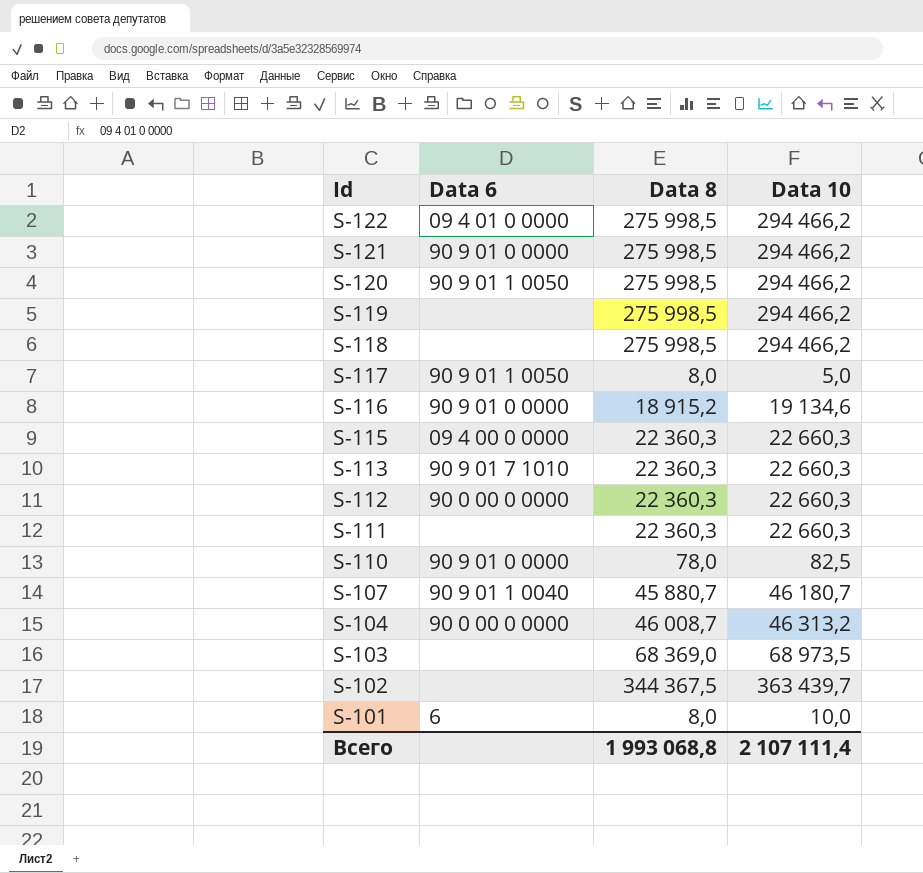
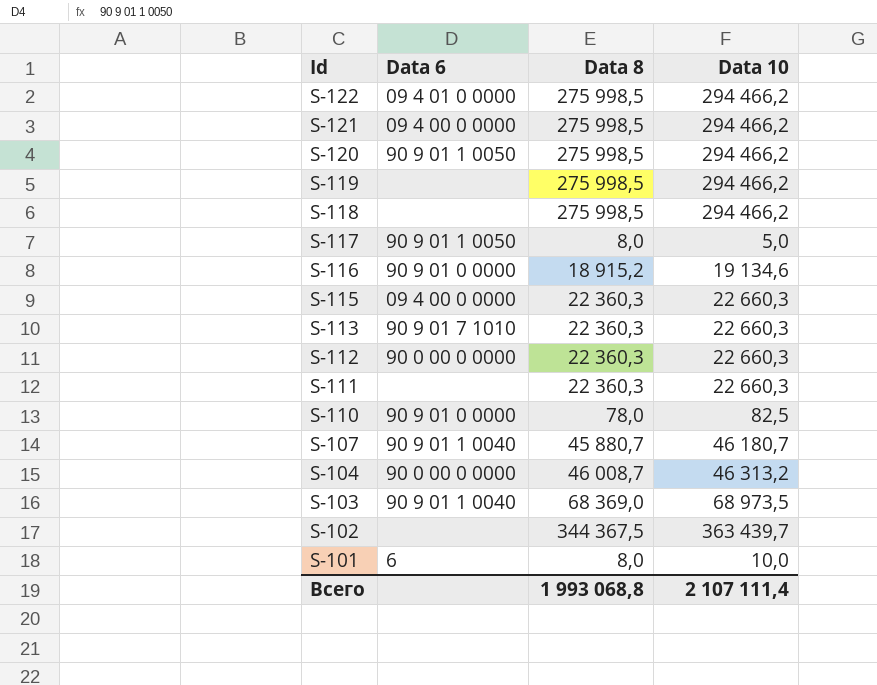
S-121 | Data 6: 90 9 01 0 0000 -> 09 4 00 0 0000
S-103 | Data 6: none -> 90 9 01 1 0040

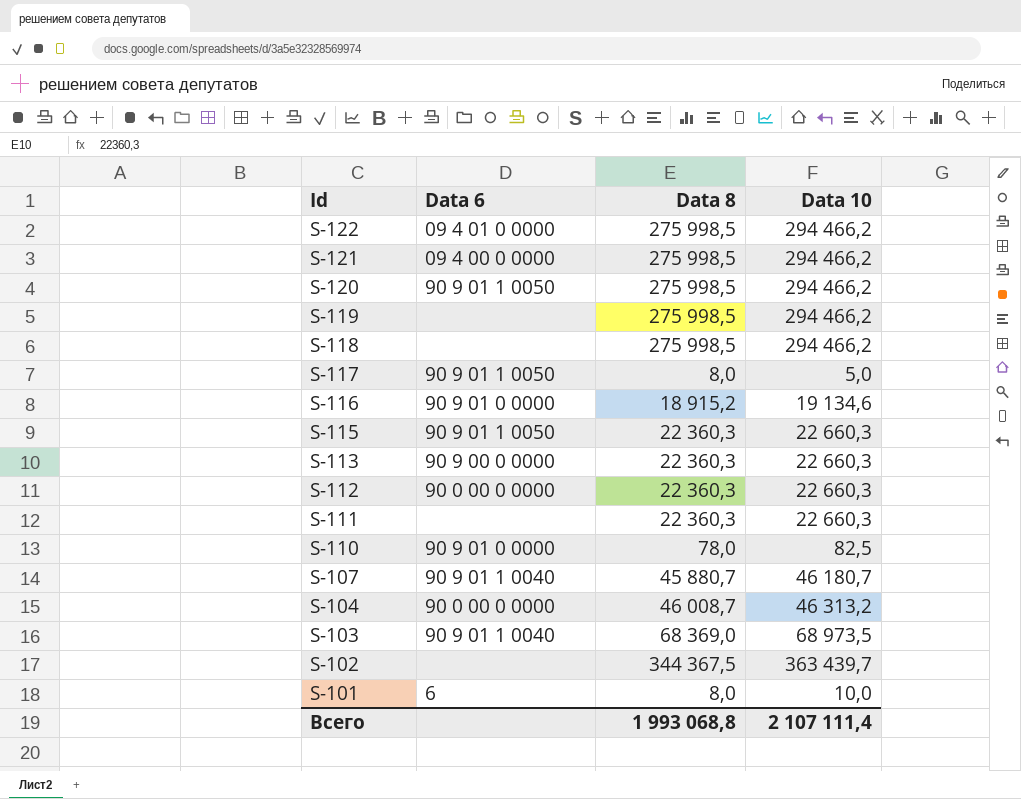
S-115 | Data 6: 09 4 00 0 0000 -> 90 9 01 1 0050
S-113 | Data 6: 90 9 01 7 1010 -> 90 9 00 0 0000

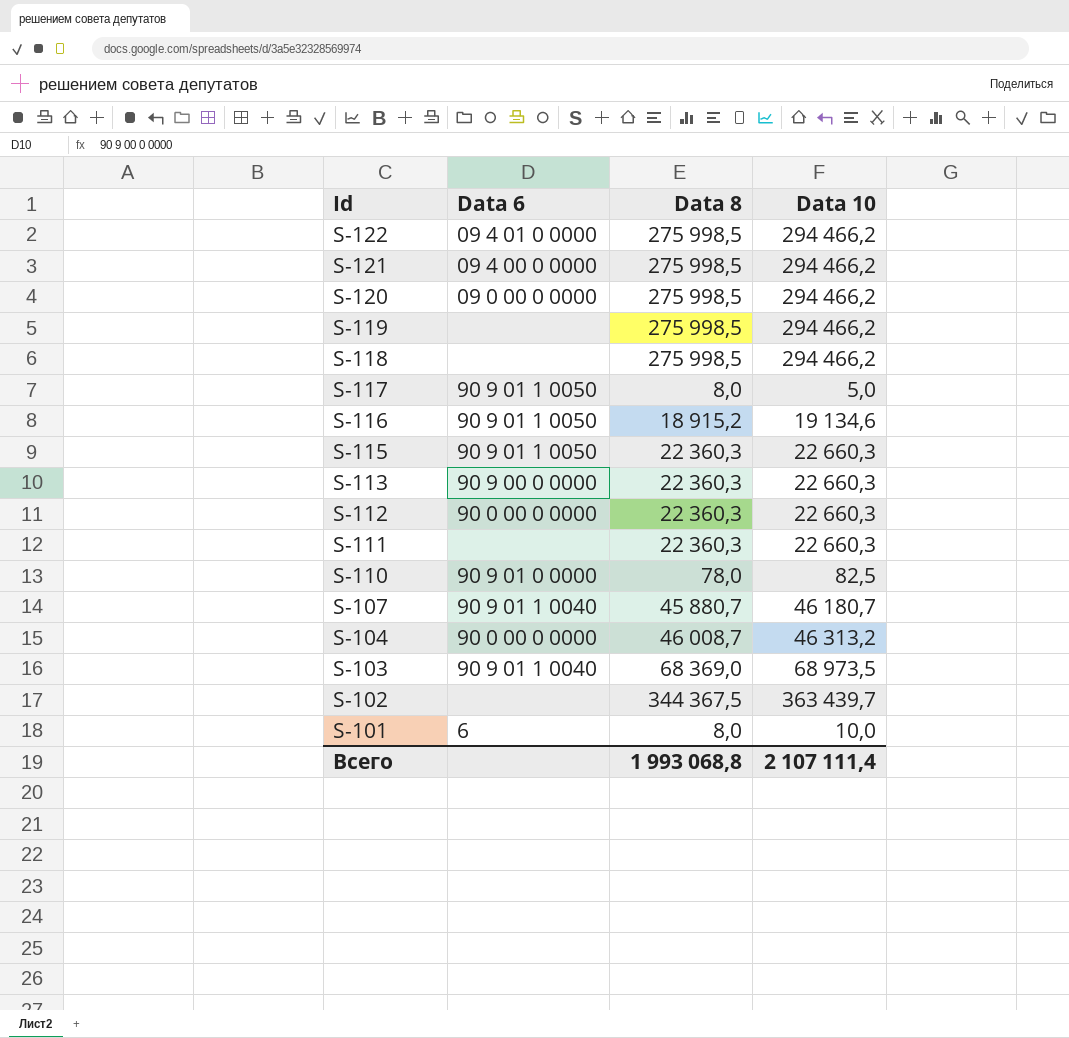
S-120 | Data 6: 90 9 01 1 0050 -> 09 0 00 0 0000
S-116 | Data 6: 90 9 01 0 0000 -> 90 9 01 1 0050

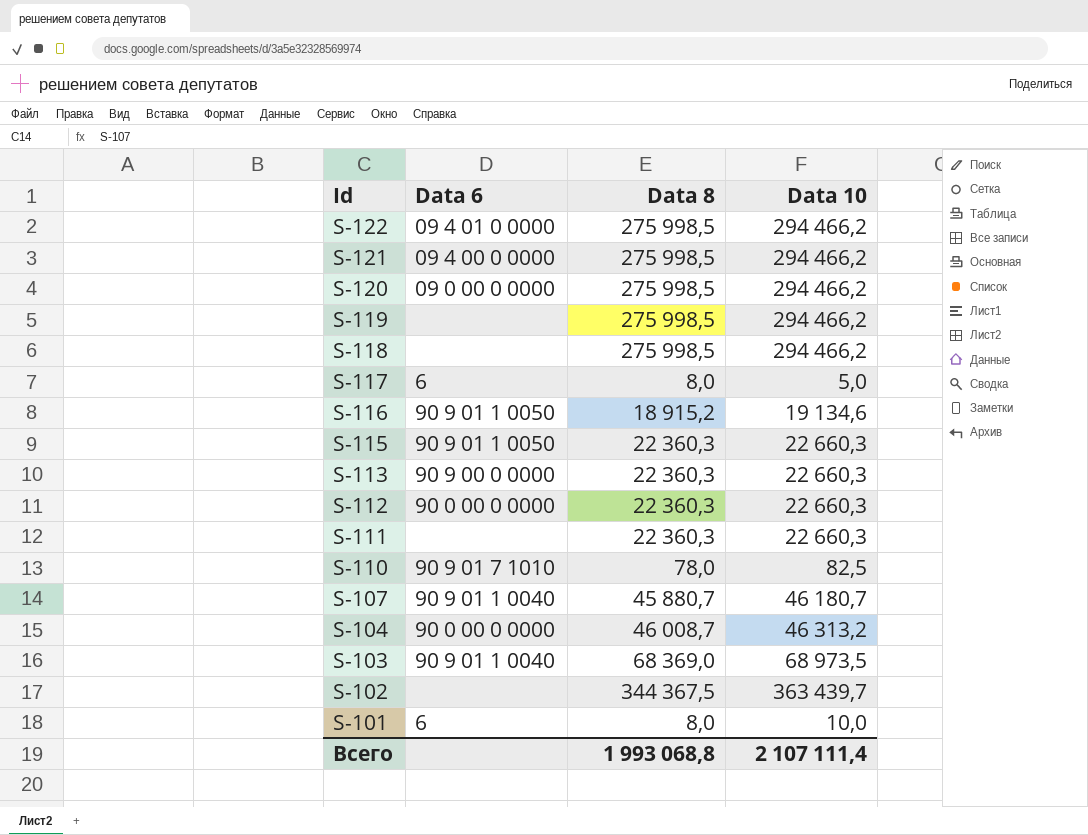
S-117 | Data 6: 90 9 01 1 0050 -> 6
S-110 | Data 6: 90 9 01 0 0000 -> 90 9 01 7 1010

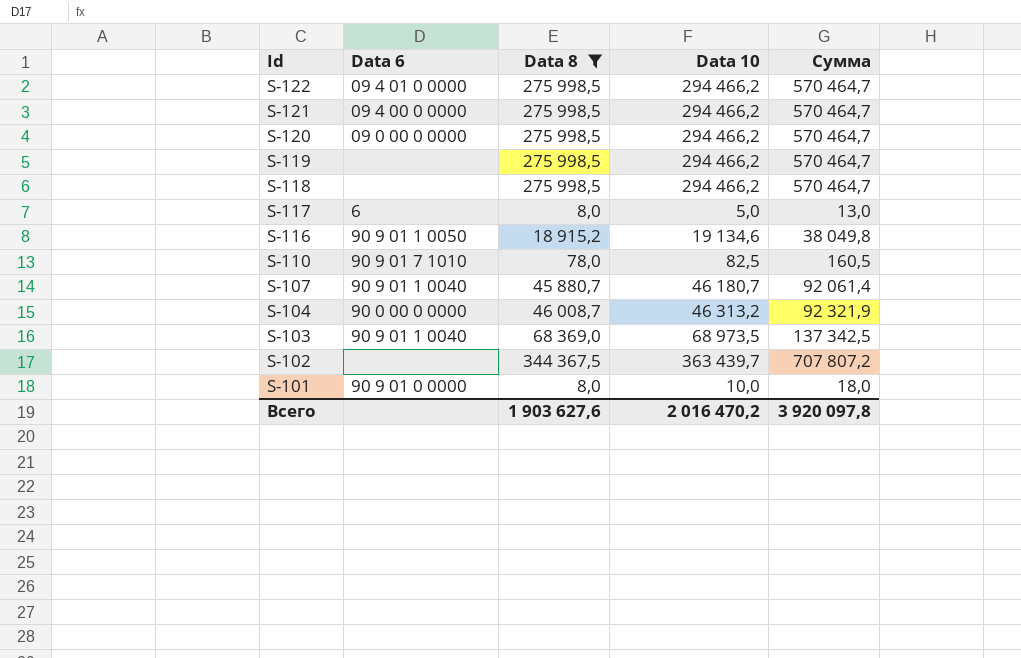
filter: none -> Data 8 != 22 360,3
column Сумма | formula: none -> [Data 8] + [Data 10]
S-101 | Data 6: 6 -> 90 9 01 0 0000
Всего | Data 8: 1 993 068,8 -> 1 903 627,6
Всего | Data 10: 2 107 111,4 -> 2 016 470,2

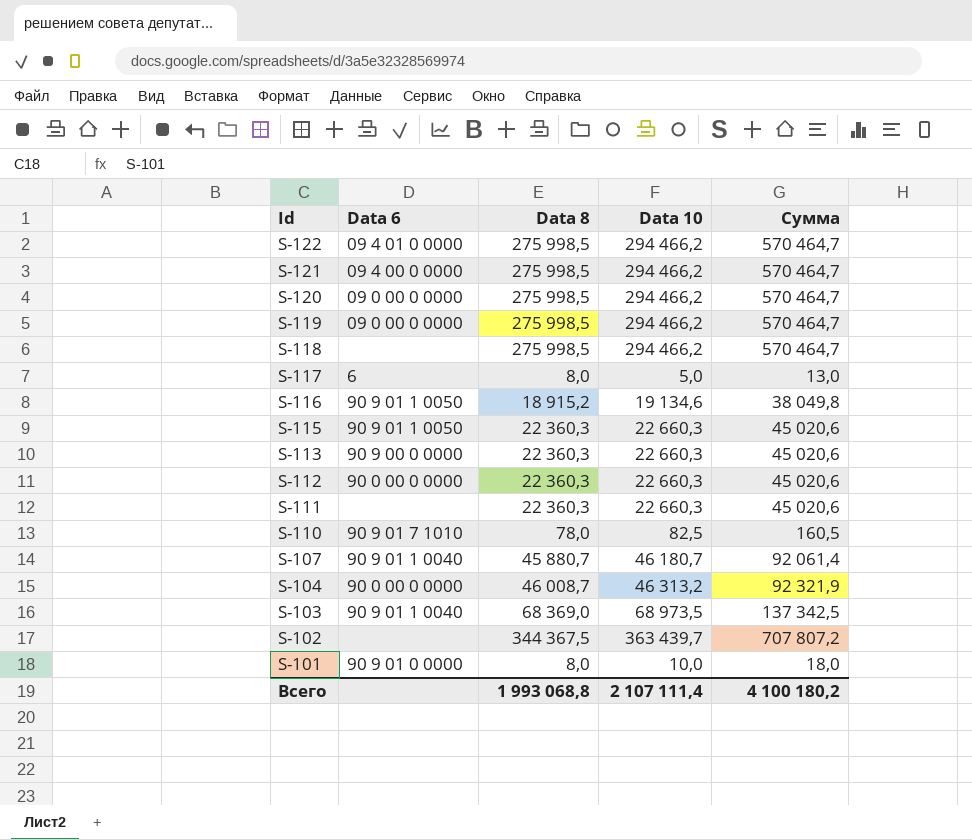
filter: Data 8 != 22 360,3 -> none
S-119 | Data 6: none -> 09 0 00 0 0000
Всего | Data 8: 1 903 627,6 -> 1 993 068,8
Всего | Data 10: 2 016 470,2 -> 2 107 111,4
Всего | Сумма: 3 920 097,8 -> 4 100 180,2

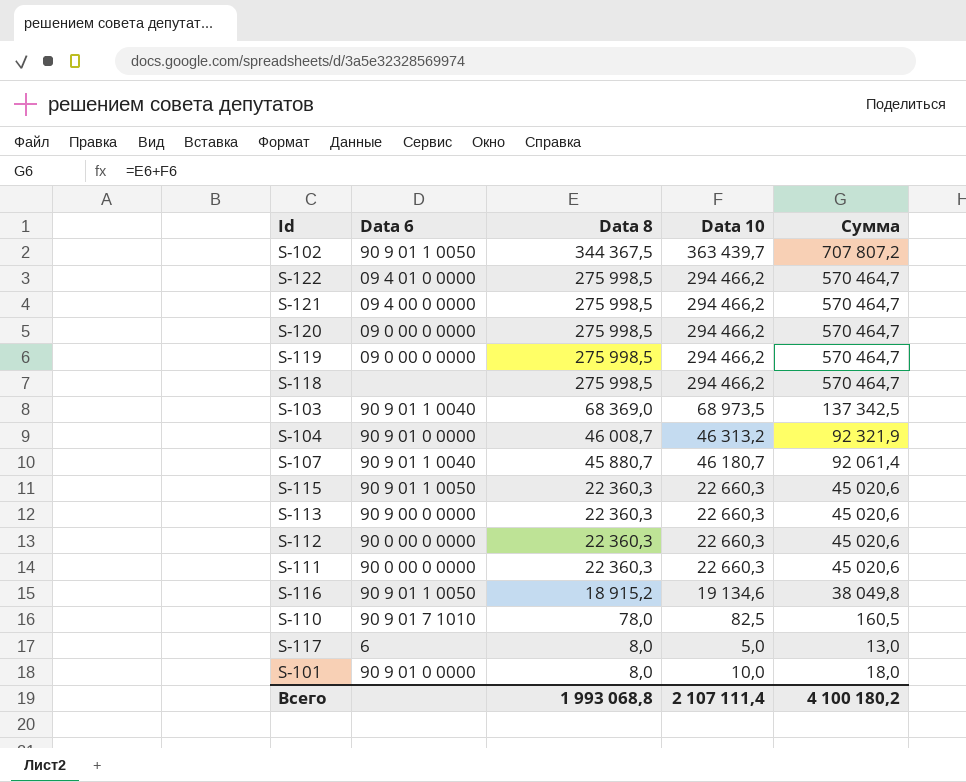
row order: Id descending -> Data 8 descending
S-102 | Data 6: none -> 90 9 01 1 0050
S-104 | Data 6: 90 0 00 0 0000 -> 90 9 01 0 0000
S-111 | Data 6: none -> 90 0 00 0 0000

